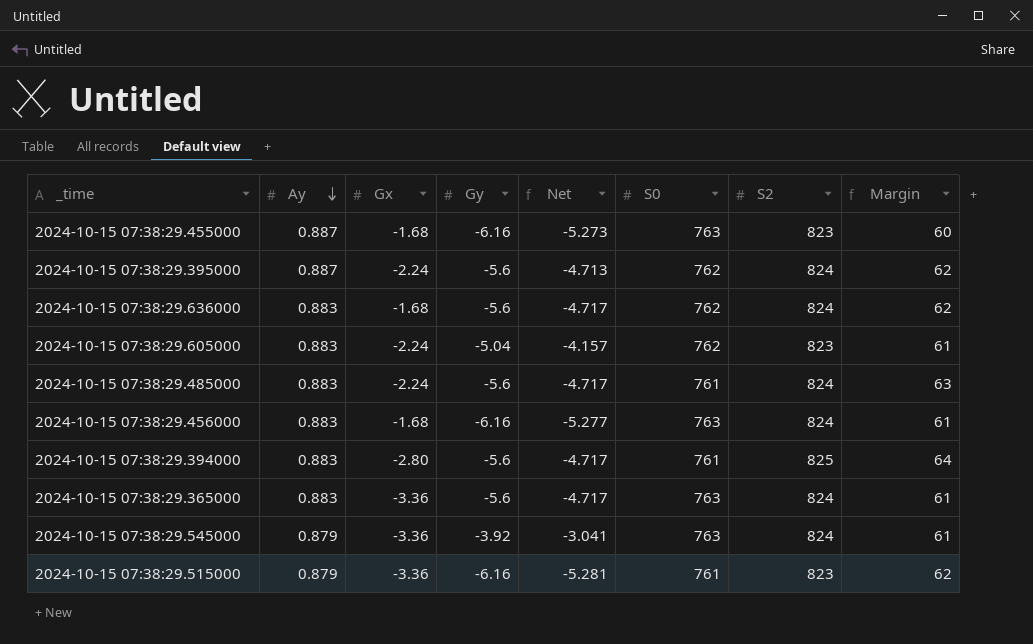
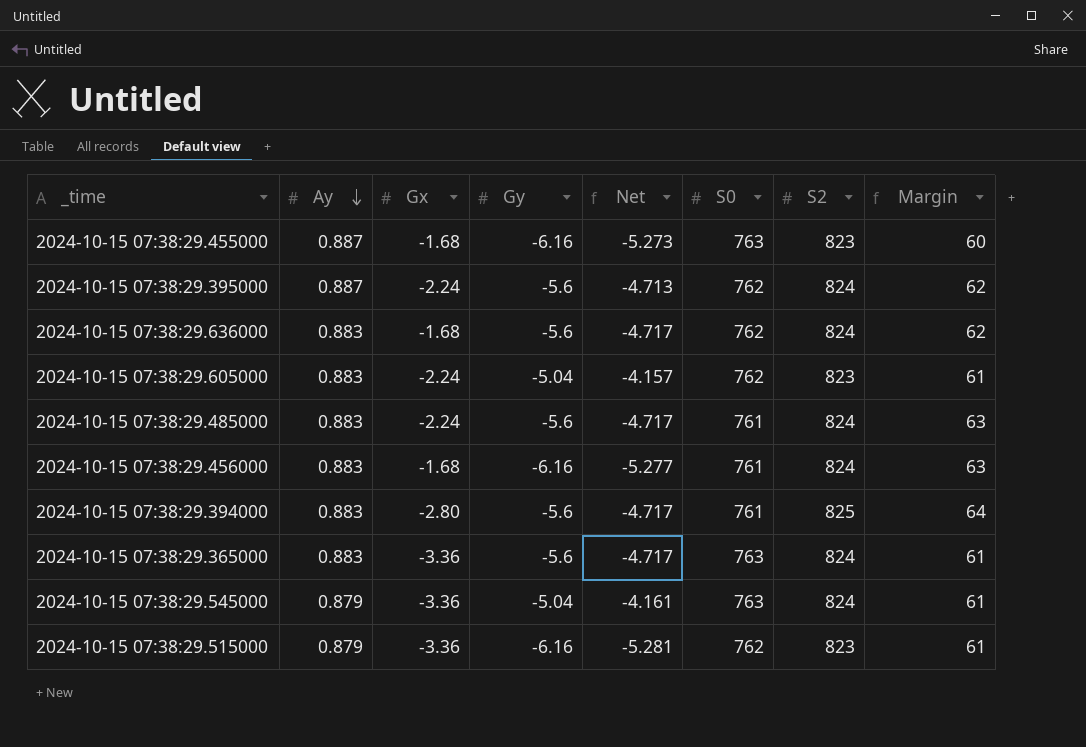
2024-10-15 07:38:29.456000 | S0: 763 -> 761
2024-10-15 07:38:29.456000 | Margin: 61 -> 63
2024-10-15 07:38:29.545000 | Gy: -3.92 -> -5.04
2024-10-15 07:38:29.545000 | Net: -3.041 -> -4.161
2024-10-15 07:38:29.515000 | S0: 761 -> 762
2024-10-15 07:38:29.515000 | Margin: 62 -> 61

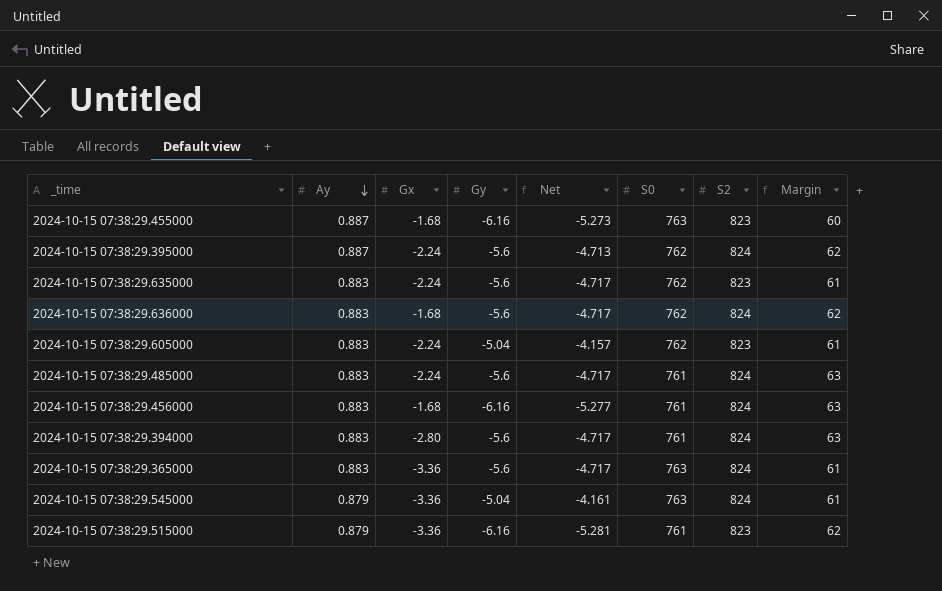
row 2024-10-15 07:38:29.635000: none -> 0.883 | -2.24 | -5.6 | -4.717 | 762 | 823 | 61
2024-10-15 07:38:29.394000 | S2: 825 -> 824
2024-10-15 07:38:29.394000 | Margin: 64 -> 63
2024-10-15 07:38:29.515000 | S0: 762 -> 761
2024-10-15 07:38:29.515000 | Margin: 61 -> 62

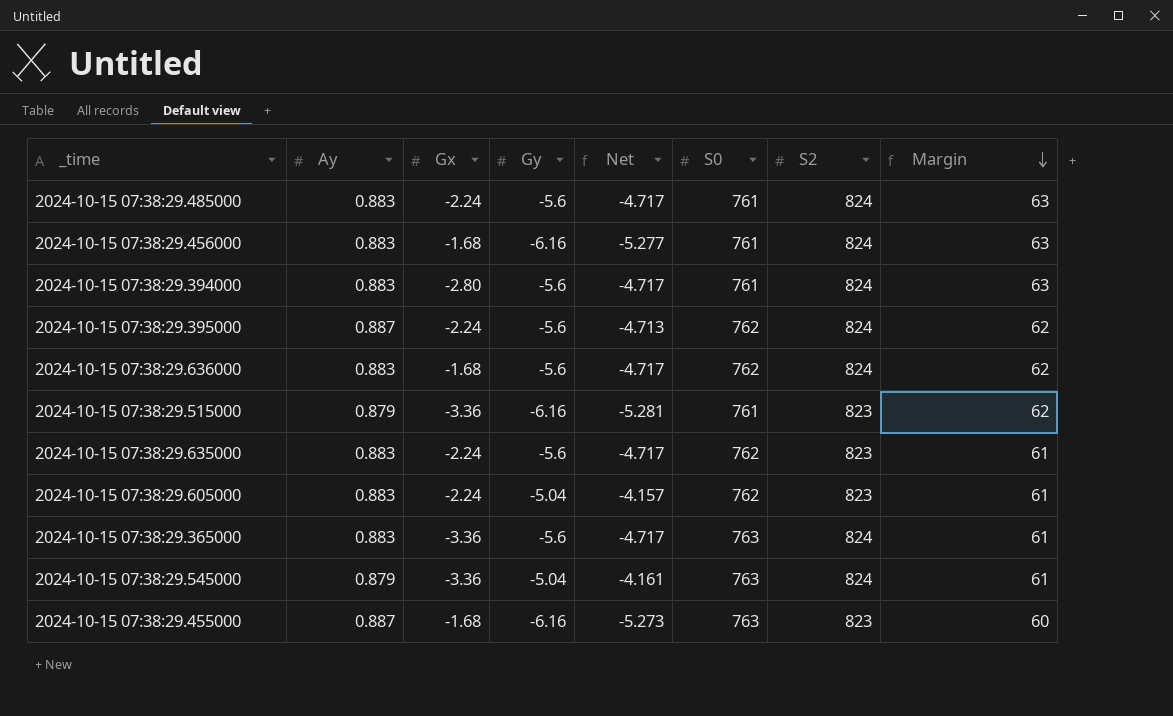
row order: Ay descending -> Margin descending

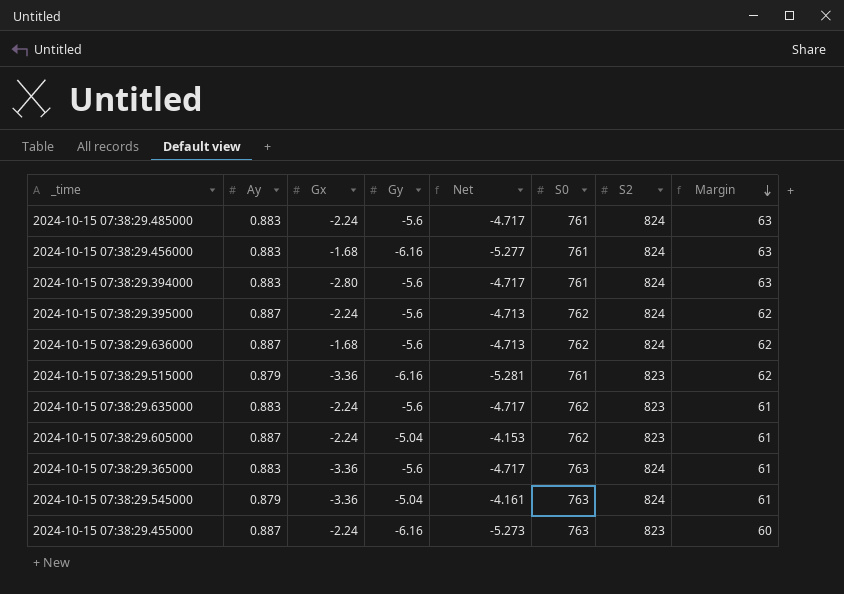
2024-10-15 07:38:29.636000 | Ay: 0.883 -> 0.887
2024-10-15 07:38:29.636000 | Net: -4.717 -> -4.713
2024-10-15 07:38:29.605000 | Ay: 0.883 -> 0.887
2024-10-15 07:38:29.605000 | Net: -4.157 -> -4.153
2024-10-15 07:38:29.455000 | Gx: -1.68 -> -2.24

